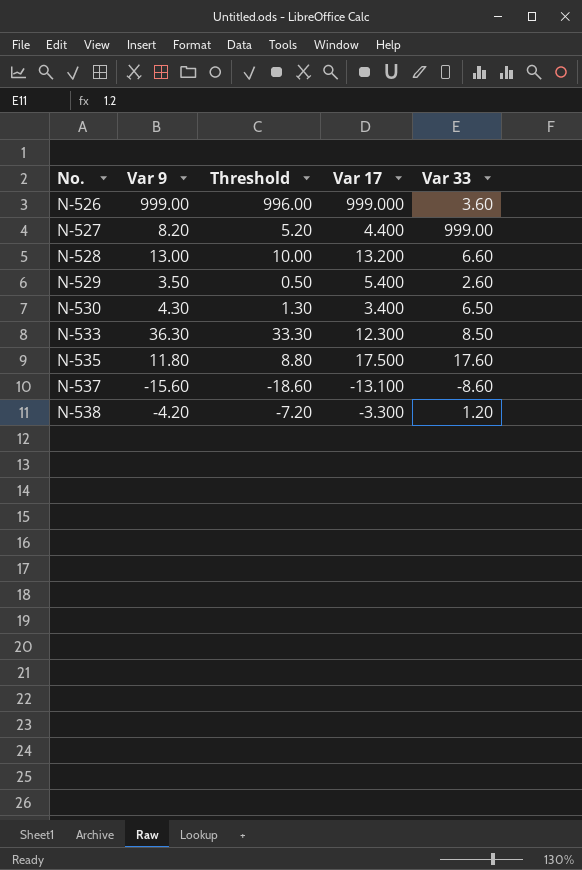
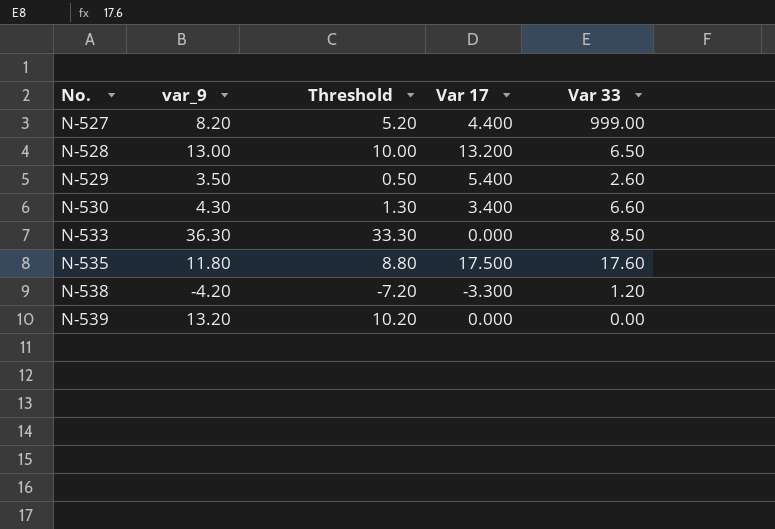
column name: Var 9 -> var_9
row N-526: 999.00 | 996.00 | 999.000 | 3.60 -> none
row N-537: -15.60 | -18.60 | -13.100 | -8.60 -> none
N-528 | Var 33: 6.60 -> 6.50
N-530 | Var 33: 6.50 -> 6.60
N-533 | Var 17: 12.300 -> 0.000
row N-539: none -> 13.20 | 10.20 | 0.000 | 0.00

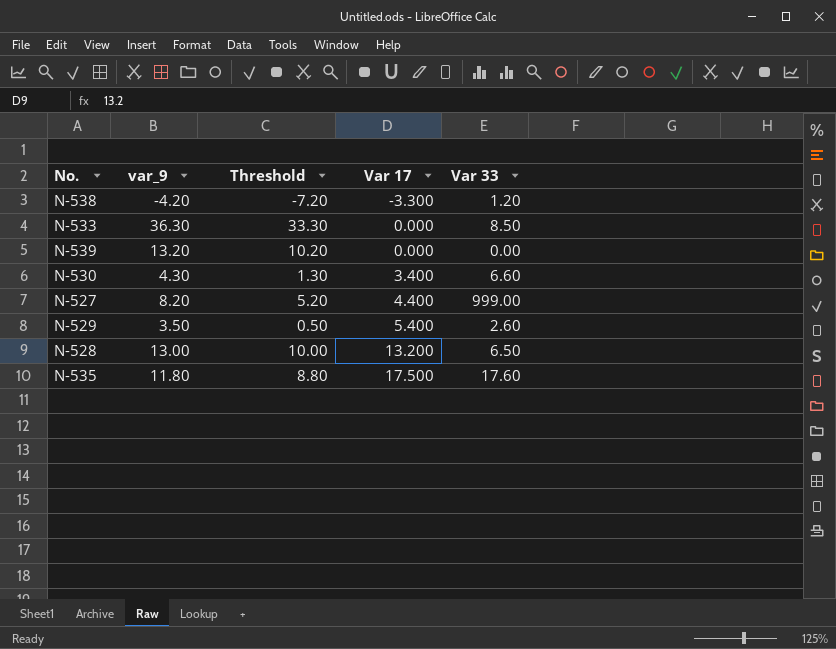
row order: No. ascending -> Var 17 ascending

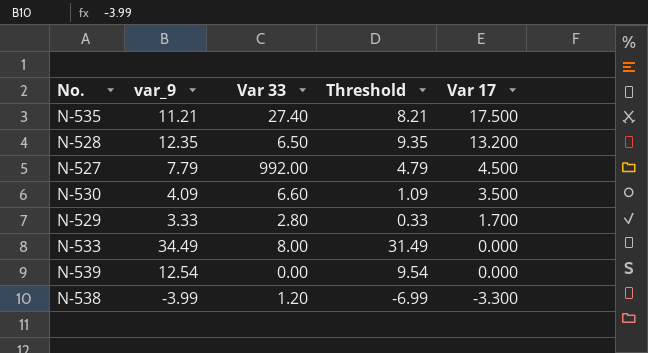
row order: Var 17 ascending -> Var 17 descending
column Var 33 | position: 5 -> 3
N-535 | var_9: 11.80 -> 11.21
N-535 | Var 33: 17.60 -> 27.40
N-535 | Threshold: 8.80 -> 8.21
N-528 | var_9: 13.00 -> 12.35
N-528 | Threshold: 10.00 -> 9.35
N-527 | var_9: 8.20 -> 7.79
N-527 | Var 33: 999.00 -> 992.00
N-527 | Threshold: 5.20 -> 4.79
N-527 | Var 17: 4.400 -> 4.500
N-530 | var_9: 4.30 -> 4.09
N-530 | Threshold: 1.30 -> 1.09
N-530 | Var 17: 3.400 -> 3.500
N-529 | var_9: 3.50 -> 3.33
N-529 | Var 33: 2.60 -> 2.80
N-529 | Threshold: 0.50 -> 0.33
N-529 | Var 17: 5.400 -> 1.700
N-533 | var_9: 36.30 -> 34.49
N-533 | Var 33: 8.50 -> 8.00
N-533 | Threshold: 33.30 -> 31.49
N-539 | var_9: 13.20 -> 12.54
N-539 | Threshold: 10.20 -> 9.54
N-538 | var_9: -4.20 -> -3.99
N-538 | Threshold: -7.20 -> -6.99

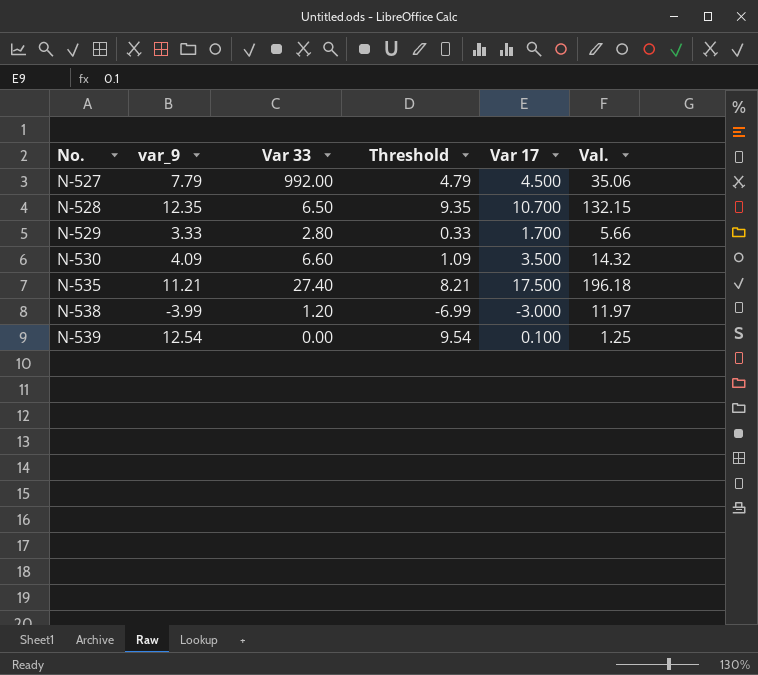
row order: Var 17 descending -> No. ascending
column Val. | formula: none -> [var_9] * [Var 17]
row N-533: 34.49 | 8.00 | 31.49 | 0.000 -> none
N-528 | Var 17: 13.200 -> 10.700
N-538 | Var 17: -3.300 -> -3.000
N-539 | Var 17: 0.000 -> 0.100

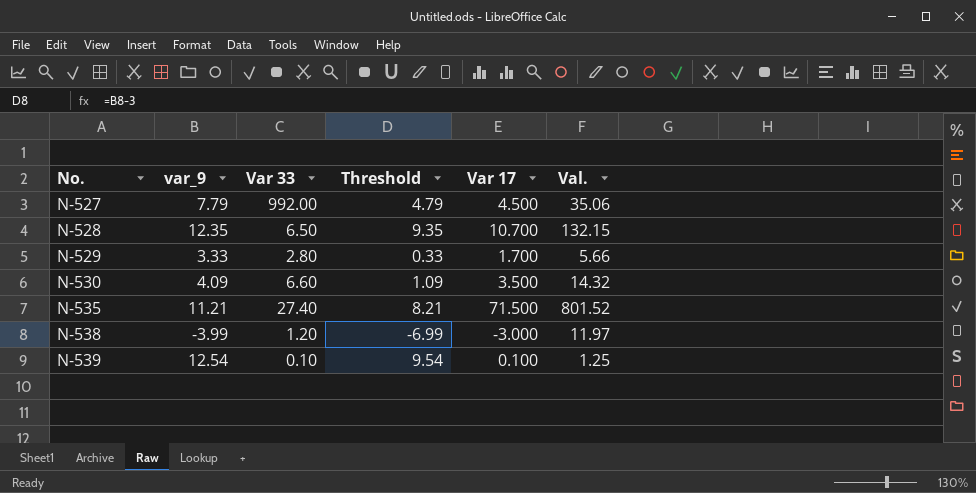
N-535 | Var 17: 17.500 -> 71.500
N-535 | Val.: 196.18 -> 801.52
N-539 | Var 33: 0.00 -> 0.10

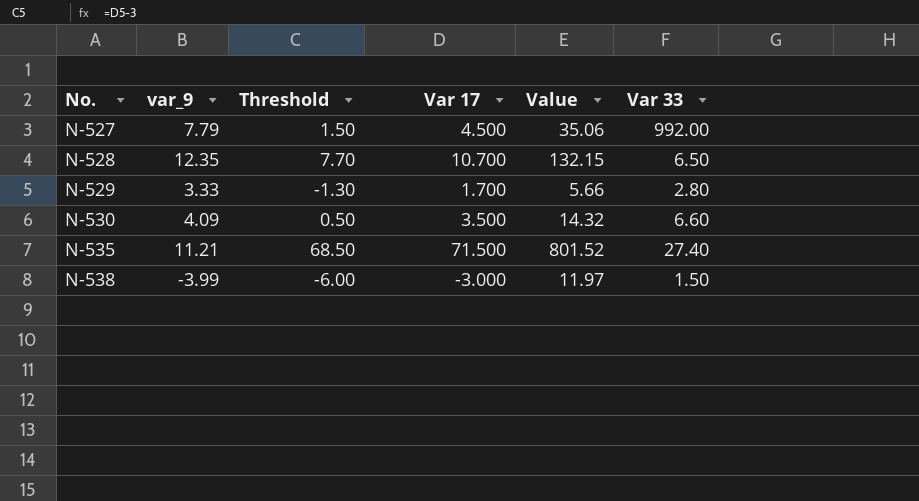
column Threshold | formula: [var_9] - 3 -> [Var 17] - 3
column name: Val. -> Value
column Var 33 | position: 3 -> 6
row N-539: 12.54 | 0.10 | 9.54 | 0.100 | 1.25 -> none
N-538 | Var 33: 1.20 -> 1.50

